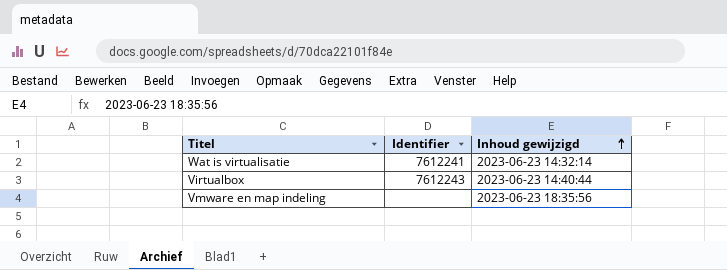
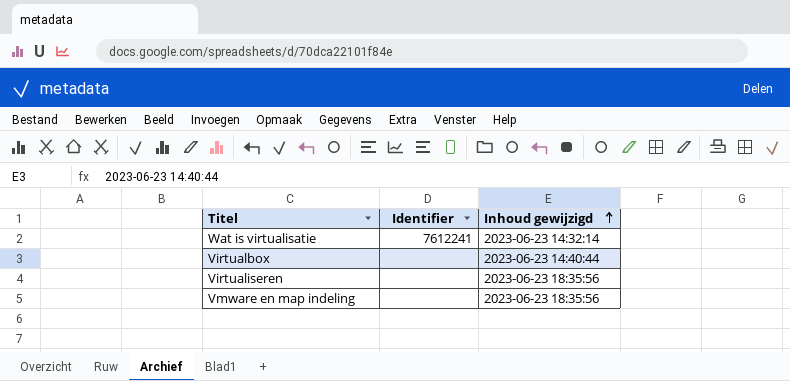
Virtualbox | Identifier: 7612243 -> none
row Virtualiseren: none -> none | 2023-06-23 18:35:56

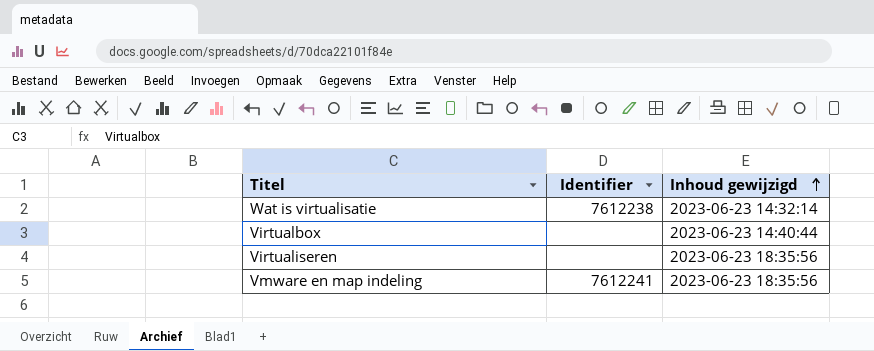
Wat is virtualisatie | Identifier: 7612241 -> 7612238
Vmware en map indeling | Identifier: none -> 7612241

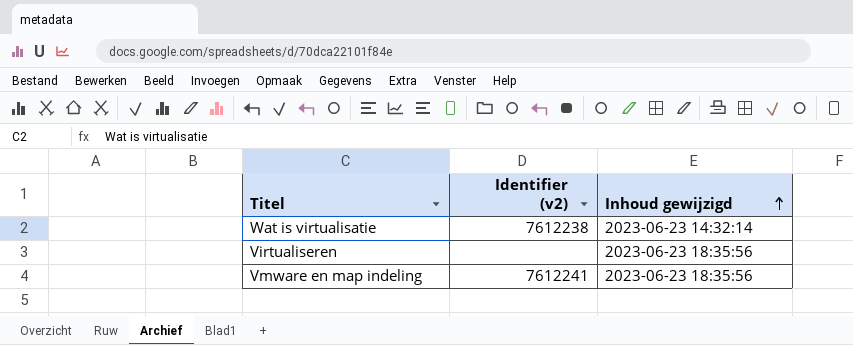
column name: Identifier -> Identifier (v2)
row Virtualbox: none | 2023-06-23 14:40:44 -> none

